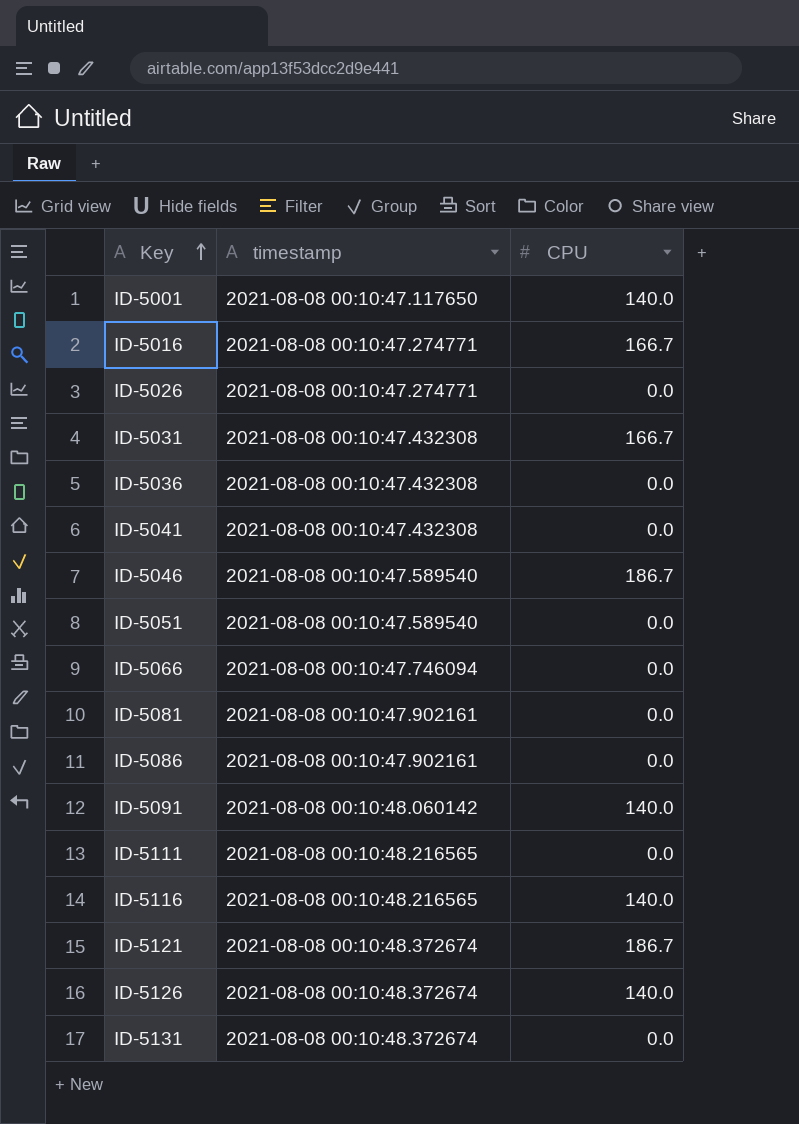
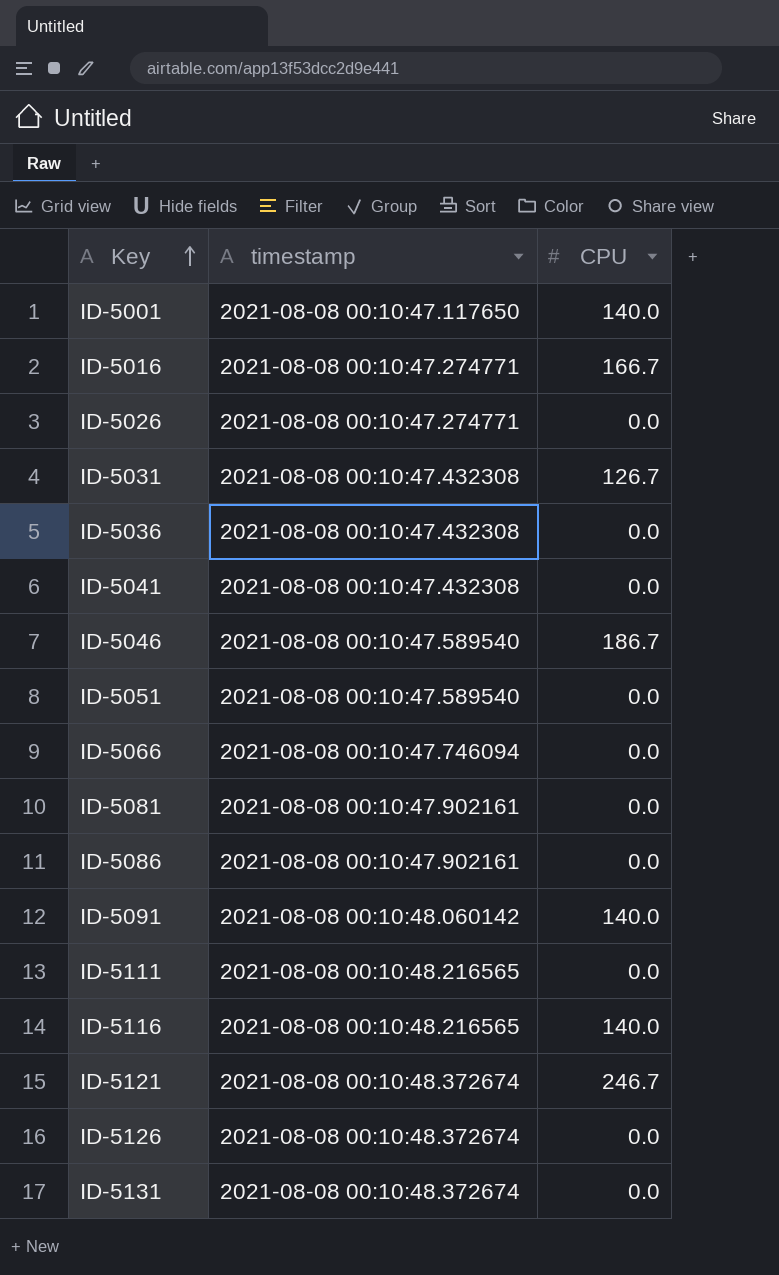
ID-5031 | CPU: 166.7 -> 126.7
ID-5121 | CPU: 186.7 -> 246.7
ID-5126 | CPU: 140.0 -> 0.0

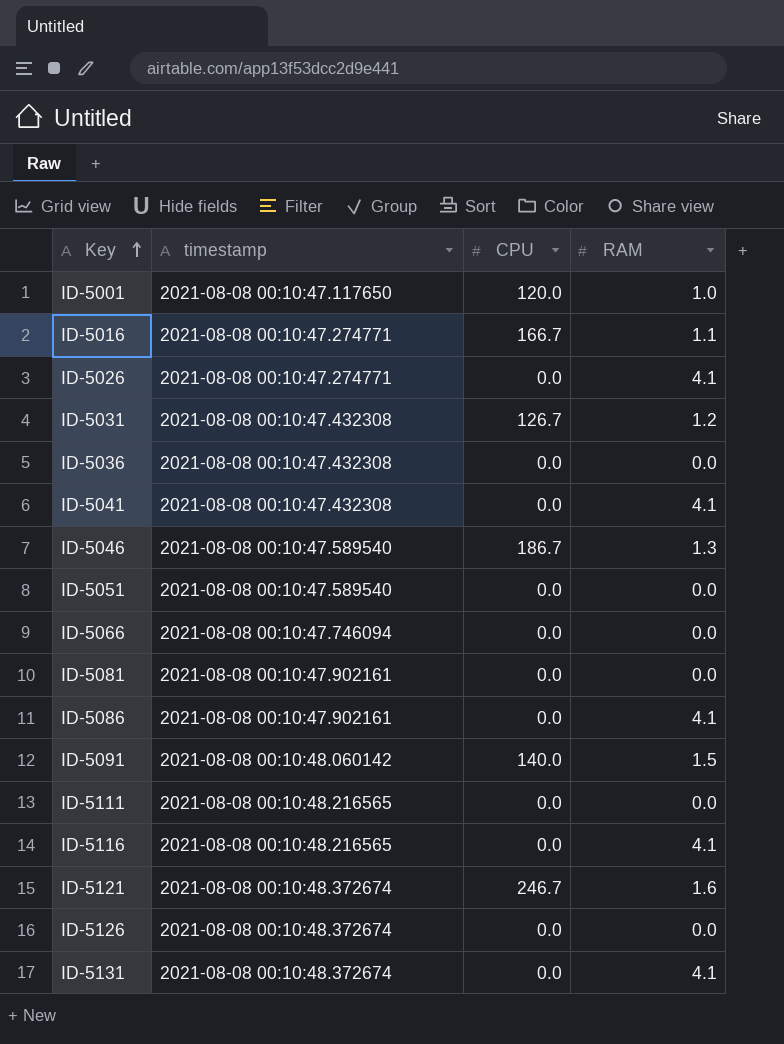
column RAM | position: none -> 4
ID-5001 | CPU: 140.0 -> 120.0
ID-5116 | CPU: 140.0 -> 0.0

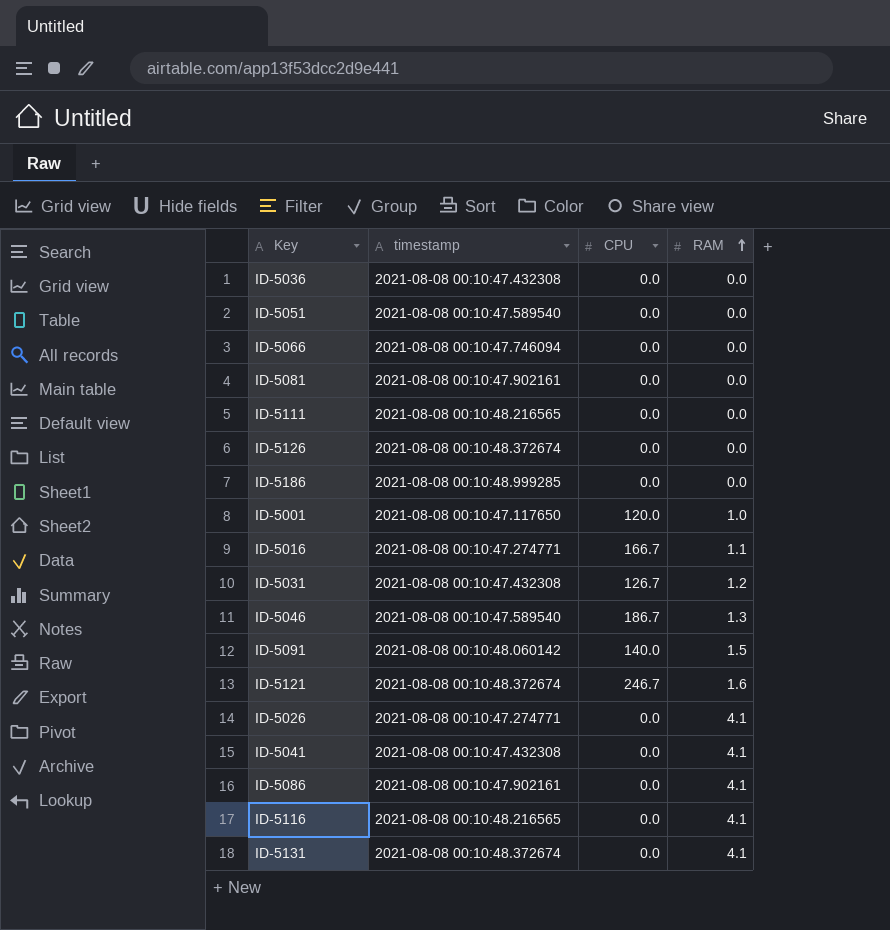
row order: Key ascending -> RAM ascending
row ID-5186: none -> 2021-08-08 00:10:48.999285 | 0.0 | 0.0

